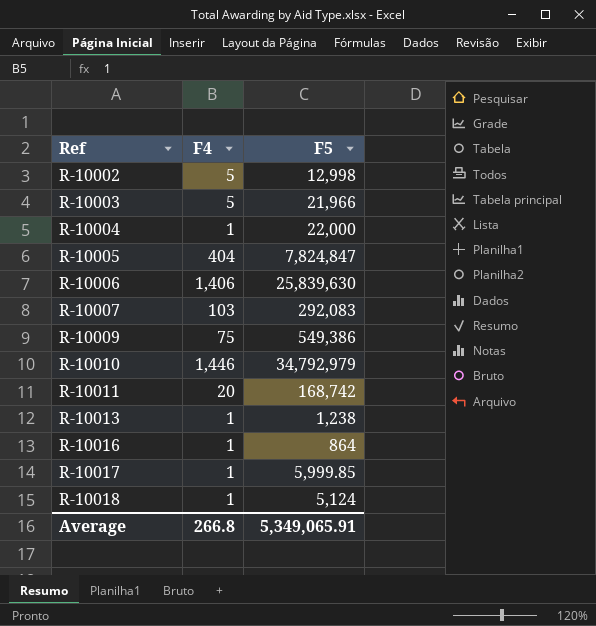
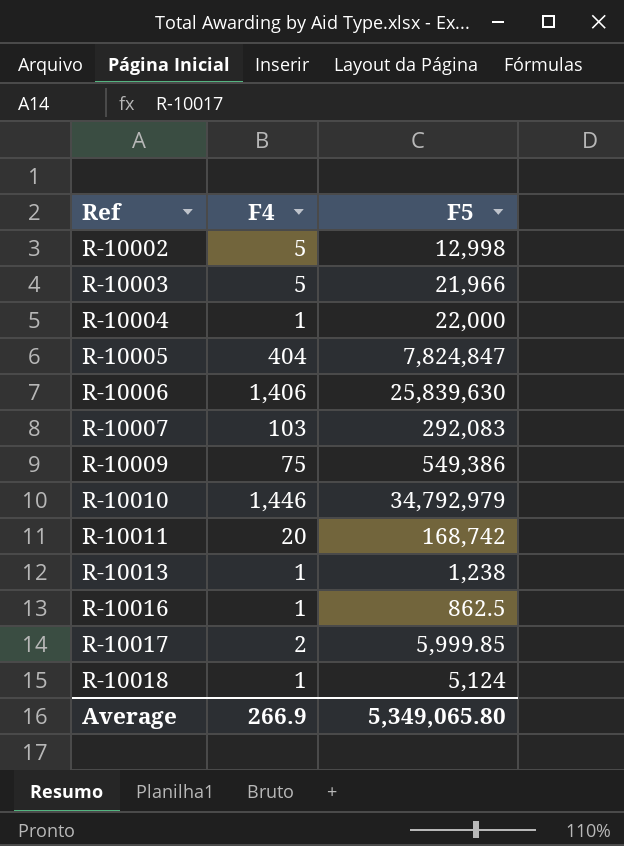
R-10016 | F5: 864 -> 862.5
R-10017 | F4: 1 -> 2
Average | F4: 266.8 -> 266.9
Average | F5: 5,349,065.91 -> 5,349,065.80

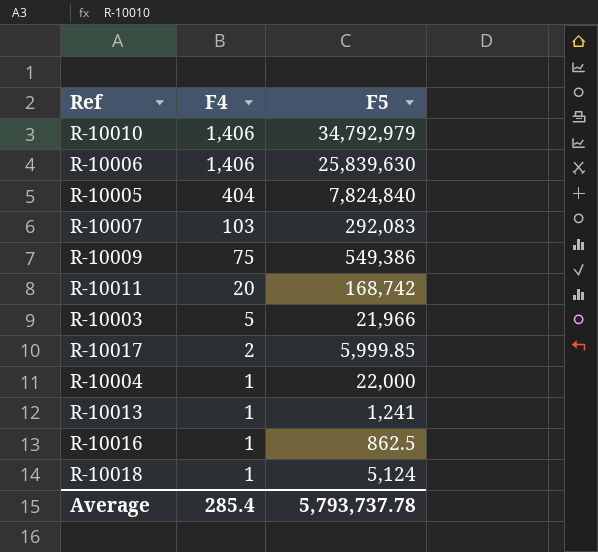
row order: Ref ascending -> F4 descending
row R-10002: 5 | 12,998 -> none
R-10010 | F4: 1,446 -> 1,406
R-10005 | F5: 7,824,847 -> 7,824,840
R-10013 | F5: 1,238 -> 1,241
Average | F4: 266.9 -> 285.4
Average | F5: 5,349,065.80 -> 5,793,737.78

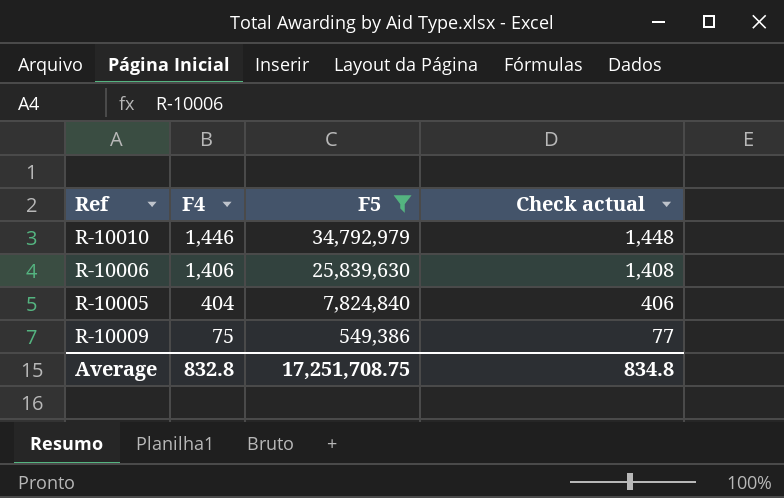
filter: none -> F5 >= 549,386
column Check actual | formula: none -> [F4] + 2
R-10010 | F4: 1,406 -> 1,446
Average | F4: 285.4 -> 832.8
Average | F5: 5,793,737.78 -> 17,251,708.75

